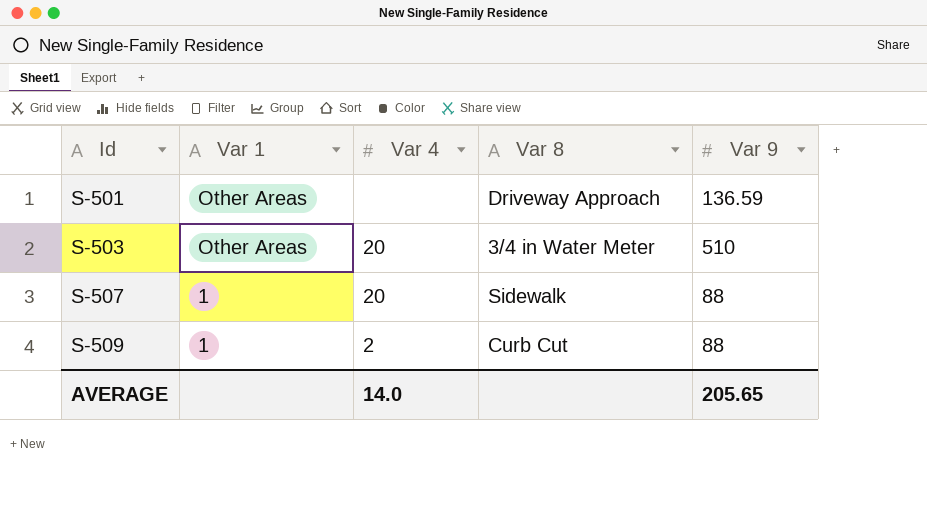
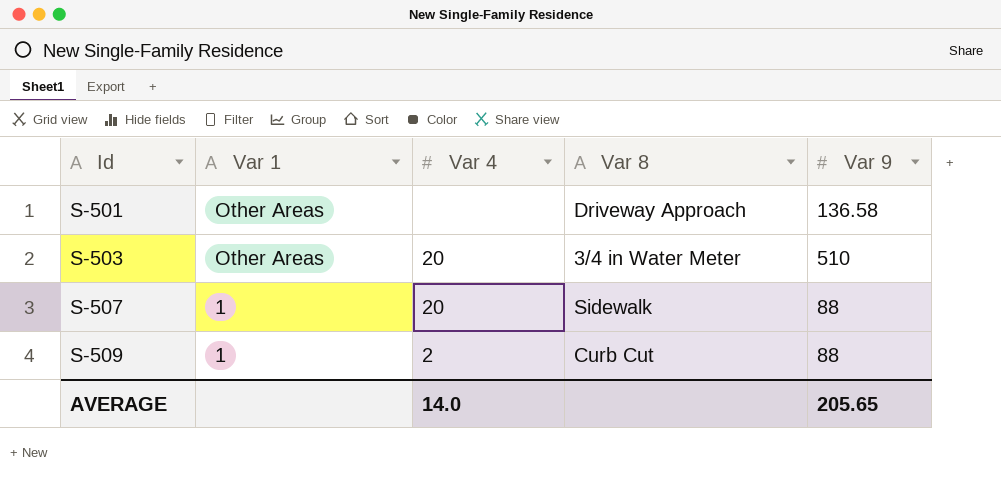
S-501 | Var 9: 136.59 -> 136.58

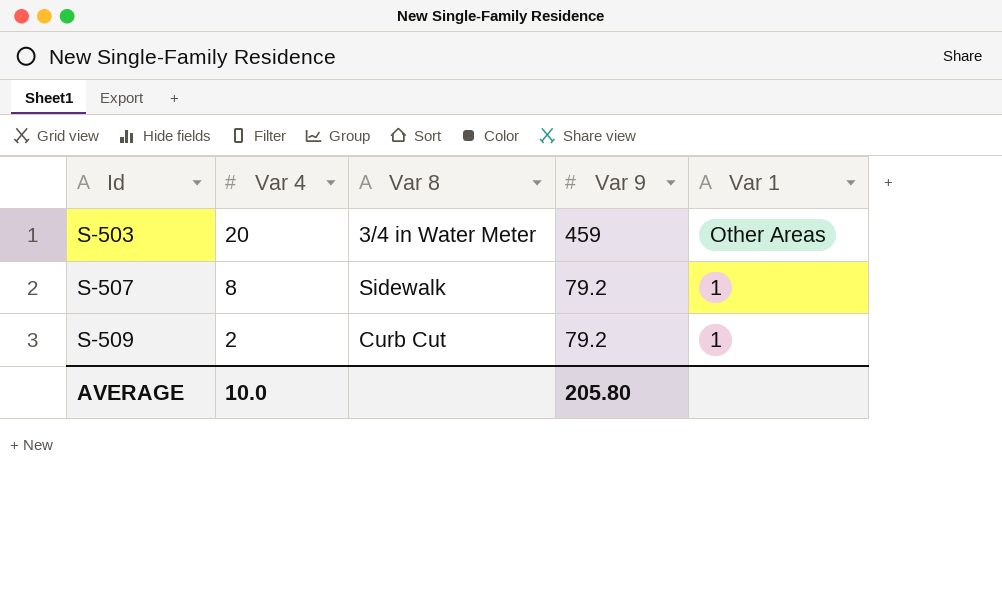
column Var 1 | position: 2 -> 5
row S-501: Other Areas | none | Driveway Approach | 136.58 -> none
S-503 | Var 9: 510 -> 459
S-507 | Var 4: 20 -> 8
S-507 | Var 9: 88 -> 79.2
S-509 | Var 9: 88 -> 79.2
AVERAGE | Var 4: 14.0 -> 10.0
AVERAGE | Var 9: 205.65 -> 205.80

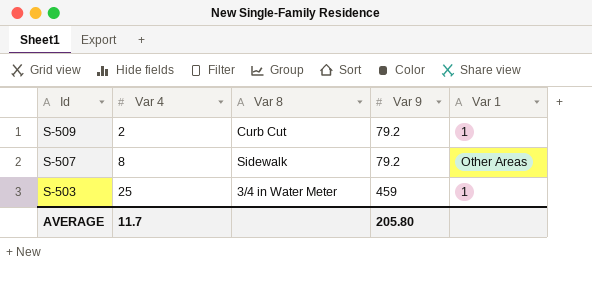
row order: Id ascending -> Id descending
S-507 | Var 1: 1 -> Other Areas
S-503 | Var 4: 20 -> 25
S-503 | Var 1: Other Areas -> 1
AVERAGE | Var 4: 10.0 -> 11.7

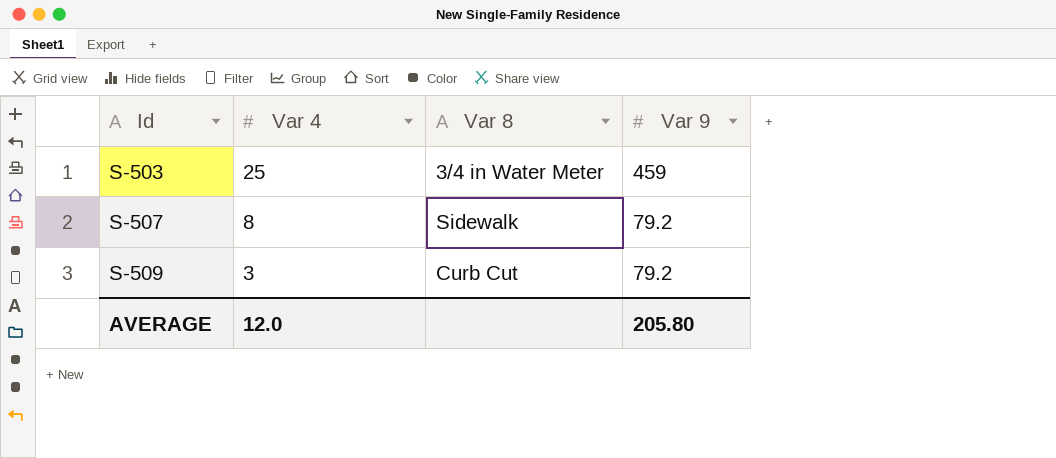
row order: Id descending -> Id ascending
column Var 1 | position: 5 -> none
S-509 | Var 4: 2 -> 3
AVERAGE | Var 4: 11.7 -> 12.0

